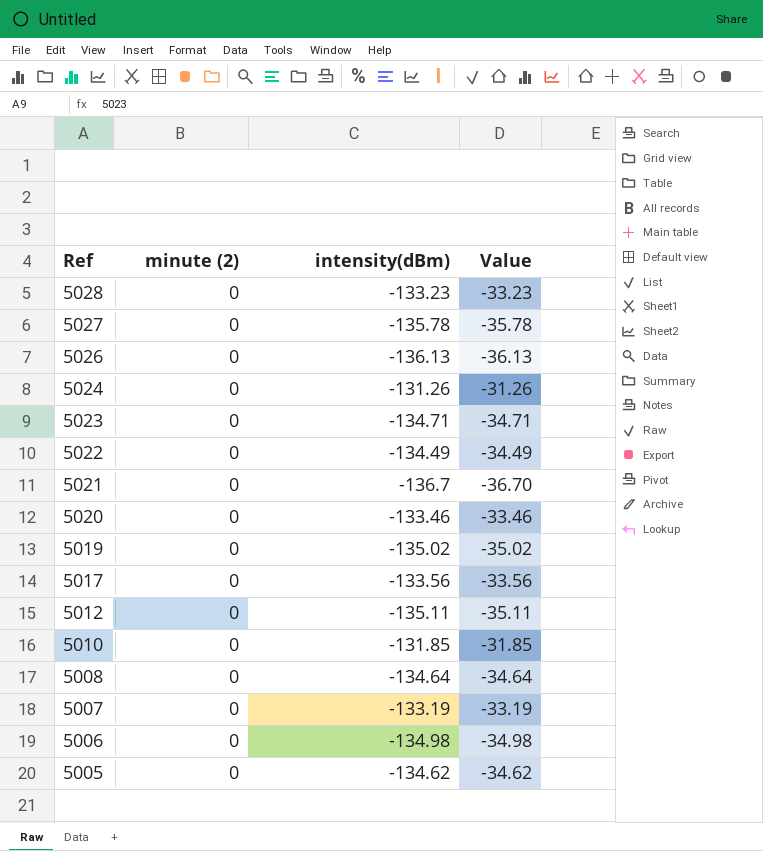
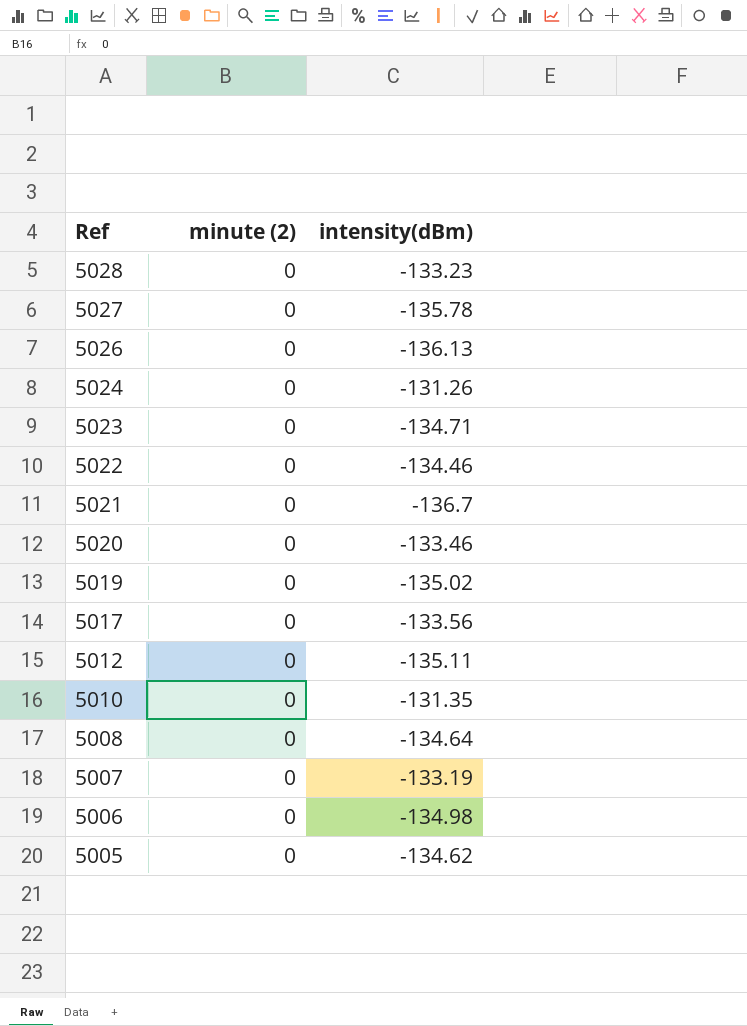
column Value | formula: [intensity(dBm)] + 100 -> none
5022 | intensity(dBm): -134.49 -> -134.46
5010 | intensity(dBm): -131.85 -> -131.35

